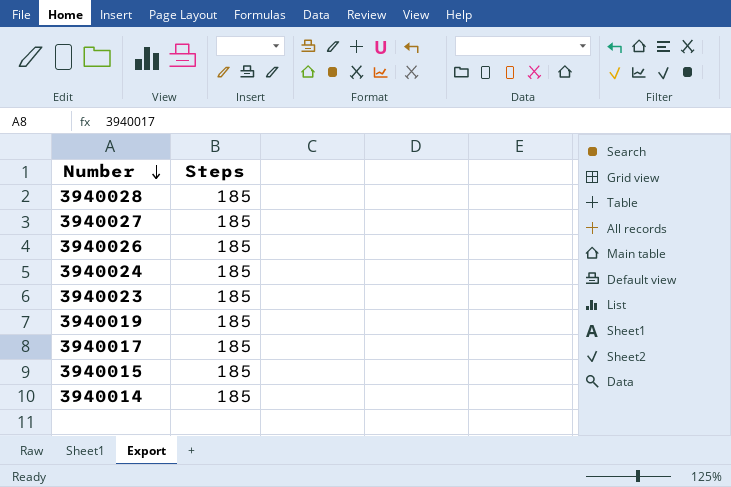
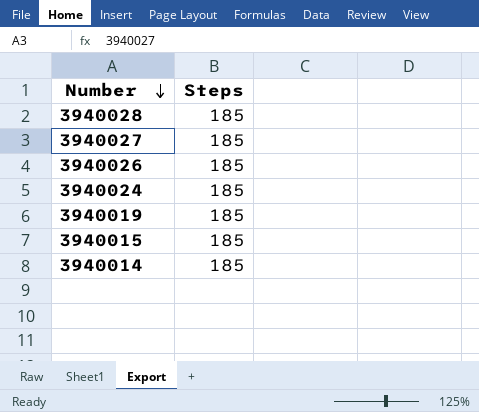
row 3940023: 185 -> none
row 3940017: 185 -> none

